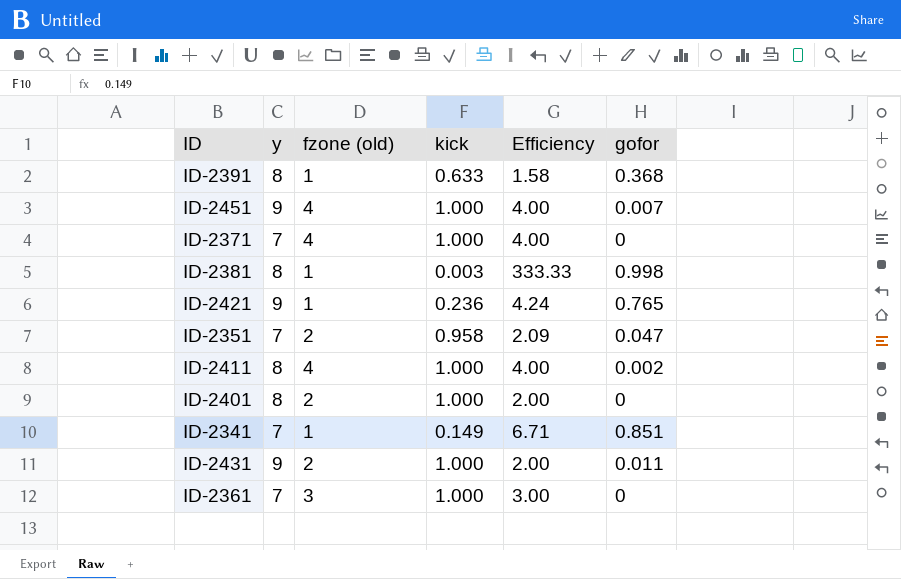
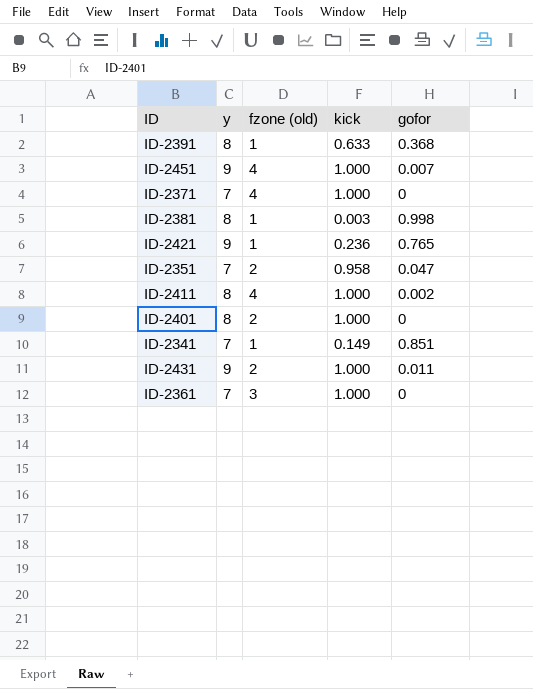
column Efficiency | formula: [fzone (old)] / [kick] -> none

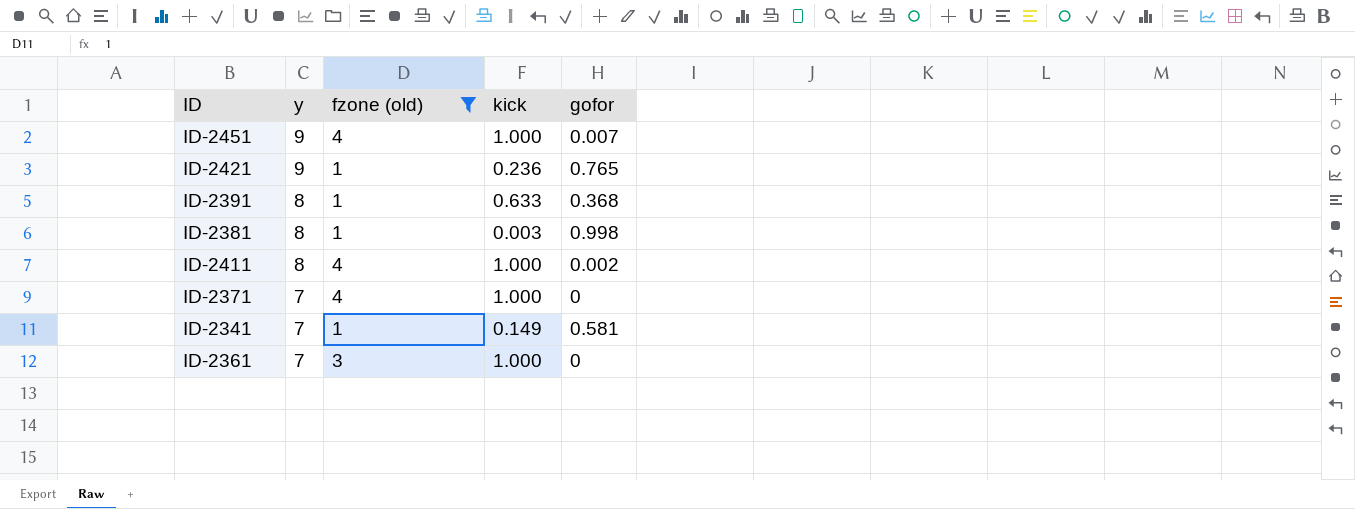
filter: none -> fzone (old) != 2
row order: none -> y descending
ID-2341 | gofor: 0.851 -> 0.581

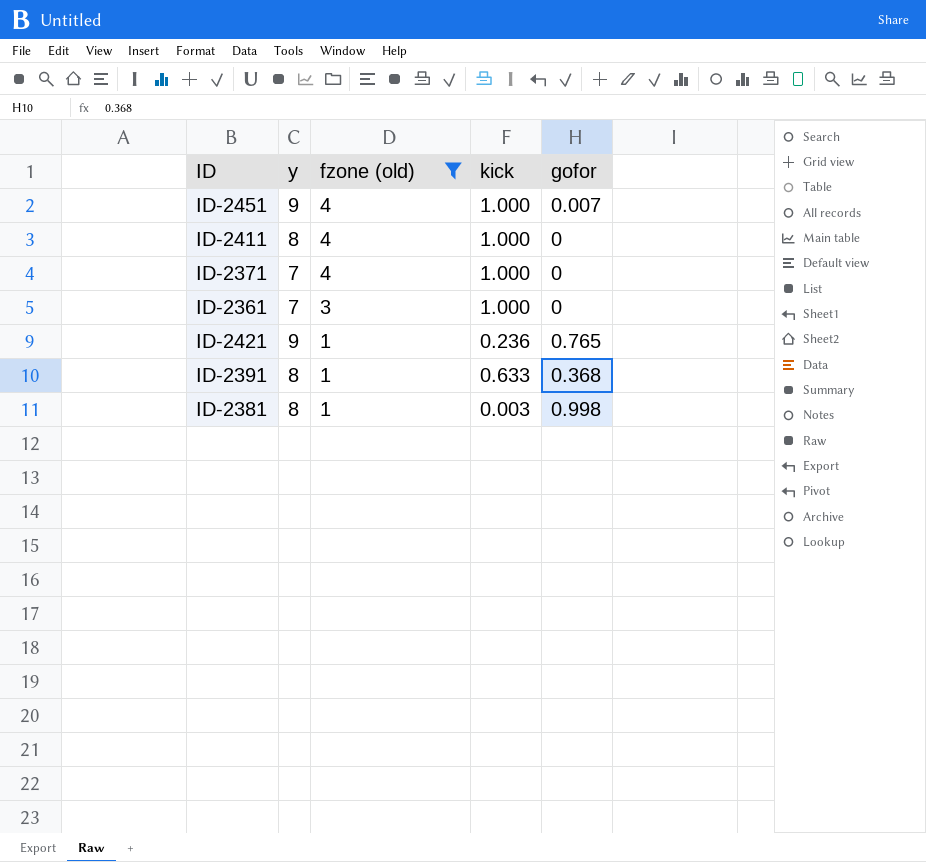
row order: y descending -> fzone (old) descending
row ID-2341: 7 | 1 | 0.149 | 0.581 -> none
ID-2411 | gofor: 0.002 -> 0

